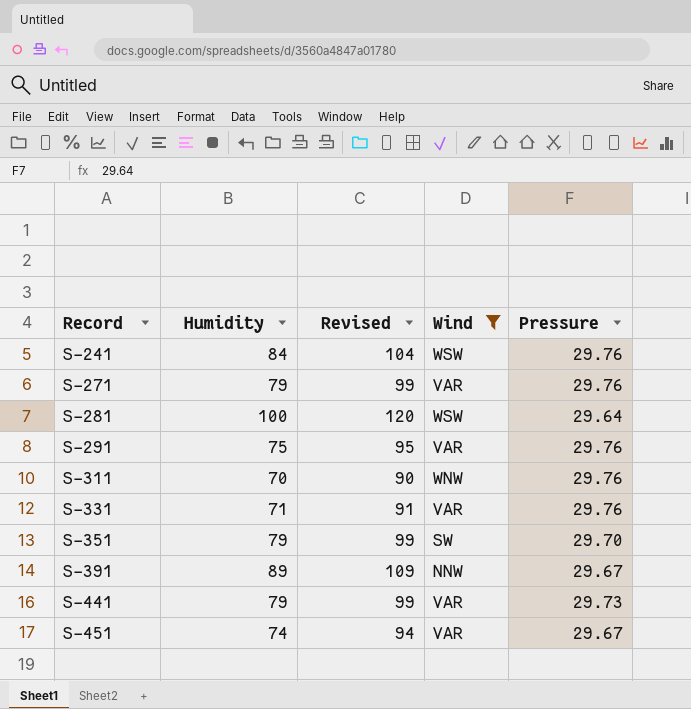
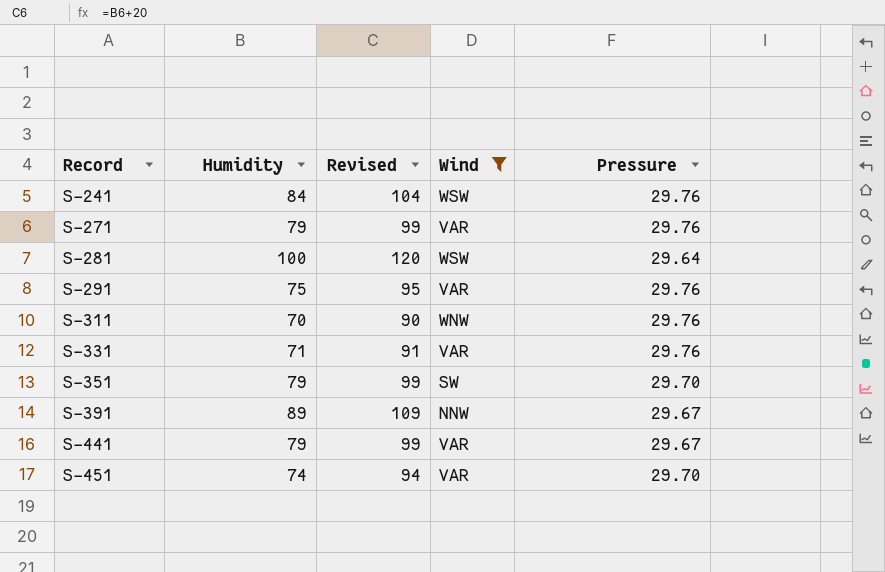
S-441 | Pressure: 29.73 -> 29.67
S-451 | Pressure: 29.67 -> 29.70

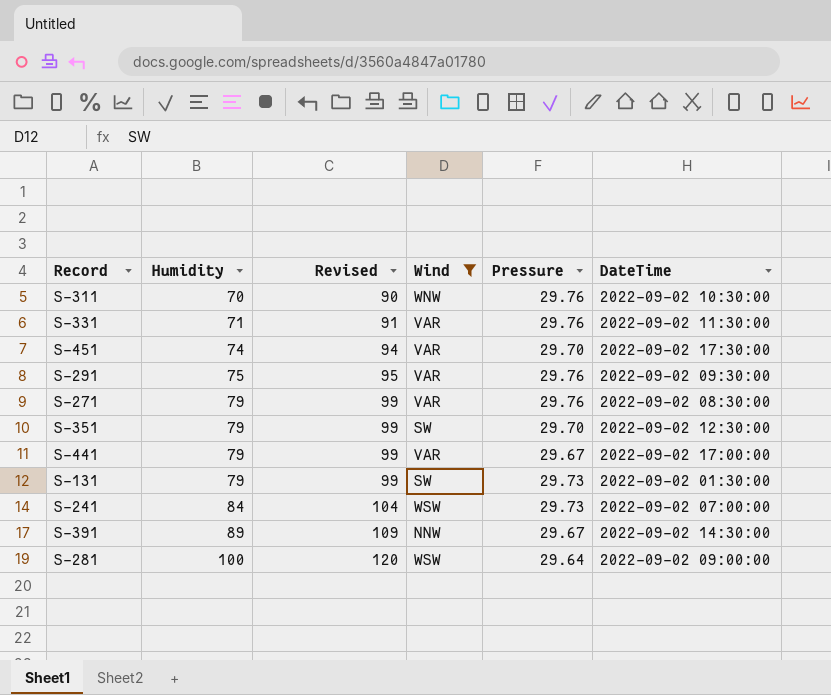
row order: Record ascending -> Humidity ascending
column DateTime | position: none -> 6
row S-131: none -> 79 | 99 | SW | 29.73 | 2022-09-02 01:30:00
S-241 | Pressure: 29.76 -> 29.73

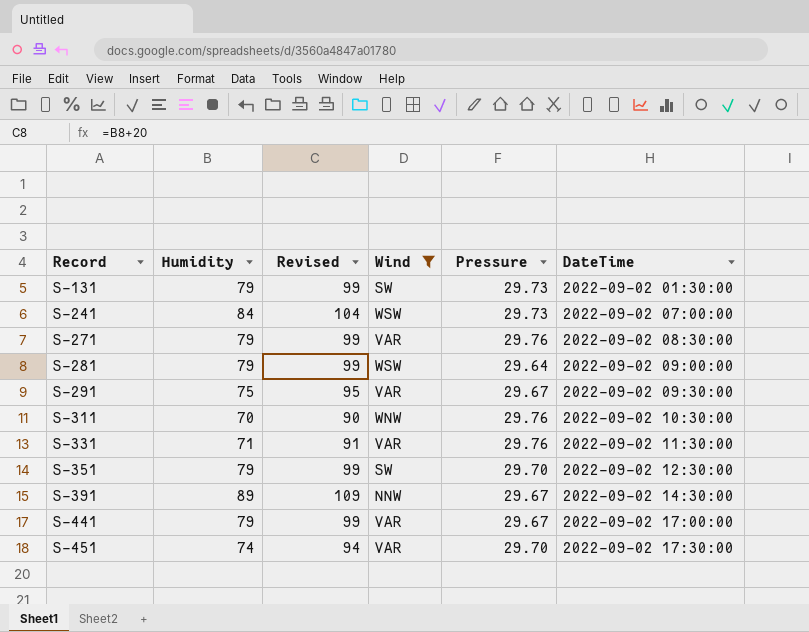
row order: Humidity ascending -> Record ascending
S-281 | Humidity: 100 -> 79
S-281 | Revised: 120 -> 99
S-291 | Pressure: 29.76 -> 29.67

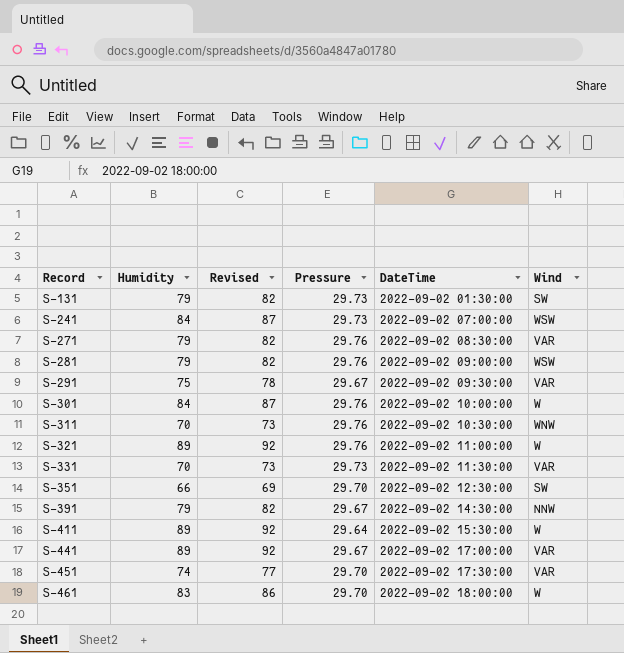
filter: Wind != W -> none
column Revised | formula: [Humidity] + 20 -> [Humidity] + 3
column Wind | position: 4 -> 6
S-281 | Pressure: 29.64 -> 29.76
S-331 | Humidity: 71 -> 70
S-331 | Pressure: 29.76 -> 29.73
S-351 | Humidity: 79 -> 66
S-391 | Humidity: 89 -> 79
S-441 | Humidity: 79 -> 89

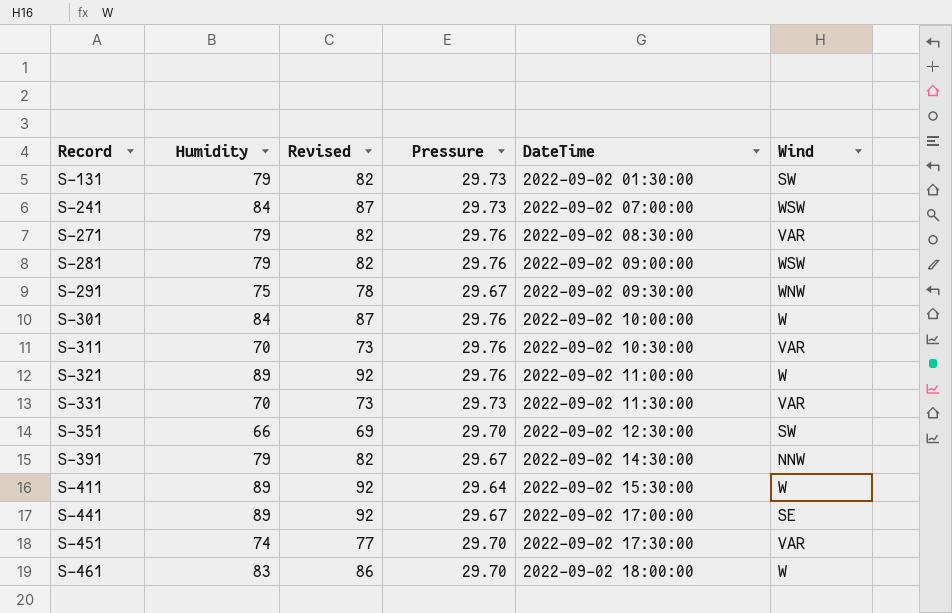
S-291 | Wind: VAR -> WNW
S-311 | Wind: WNW -> VAR
S-441 | Wind: VAR -> SE

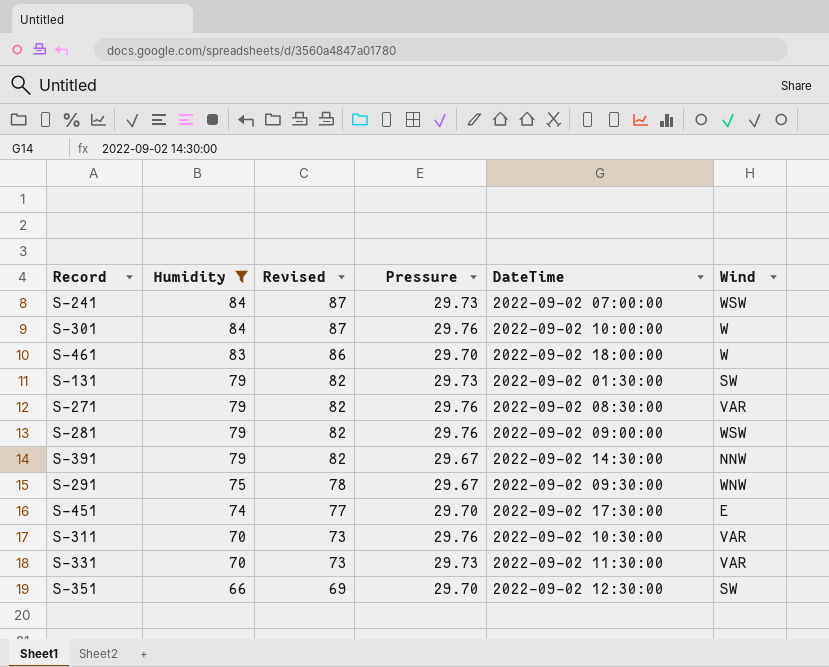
filter: none -> Humidity != 89
row order: Record ascending -> Humidity descending
S-451 | Wind: VAR -> E

